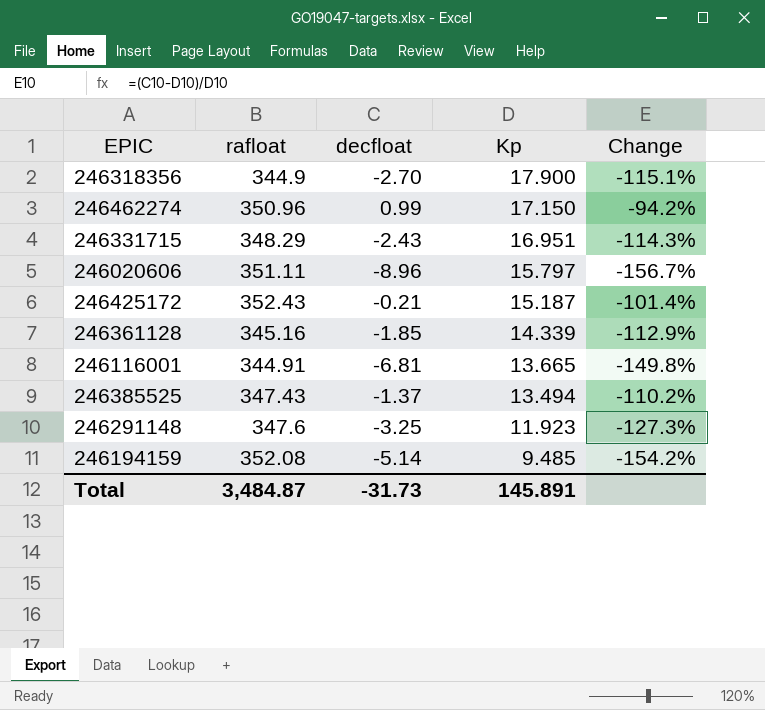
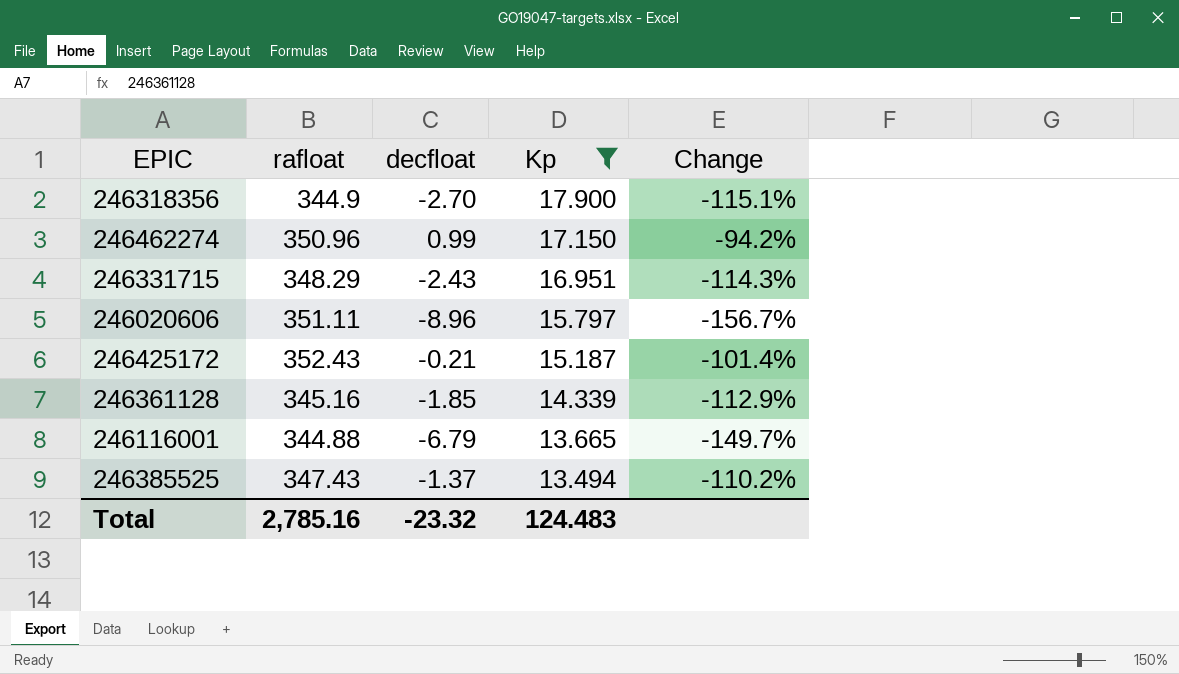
filter: none -> Kp >= 13.494
246116001 | rafloat: 344.91 -> 344.88
246116001 | decfloat: -6.81 -> -6.79
246116001 | Change: -149.8% -> -149.7%
Total | rafloat: 3,484.87 -> 2,785.16
Total | decfloat: -31.73 -> -23.32
Total | Kp: 145.891 -> 124.483

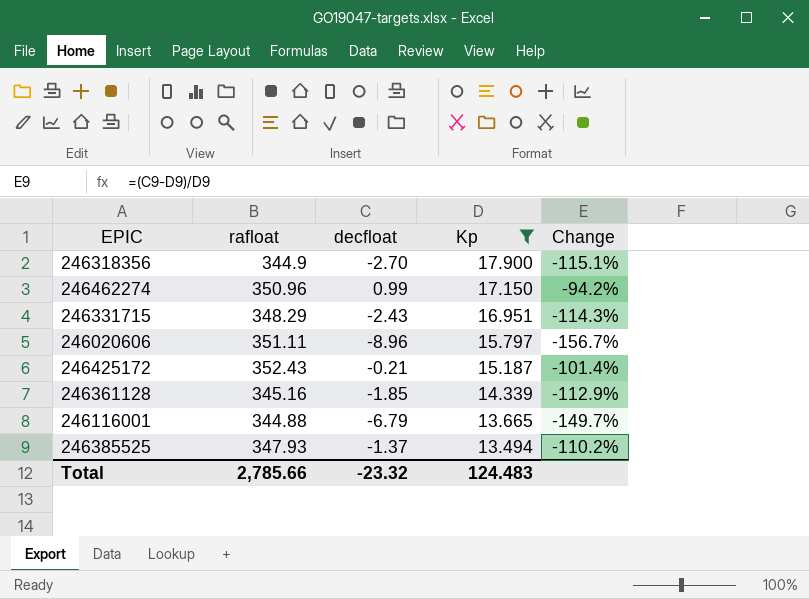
246385525 | rafloat: 347.43 -> 347.93
Total | rafloat: 2,785.16 -> 2,785.66

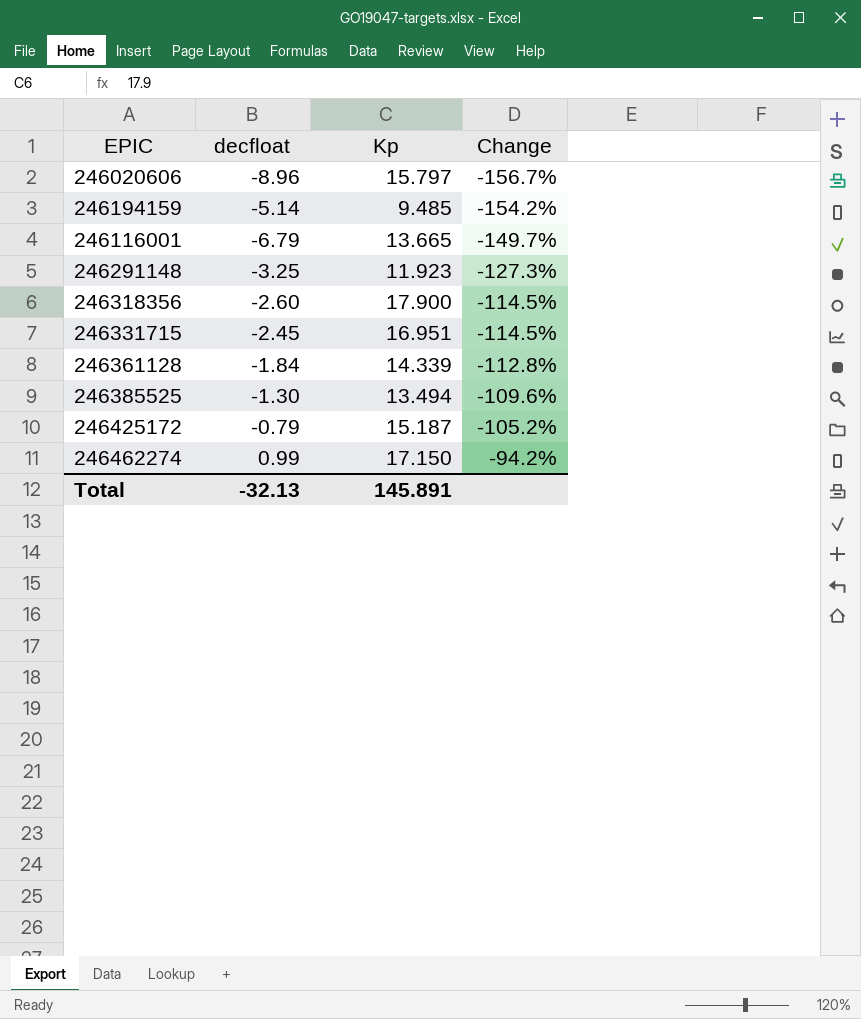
filter: Kp >= 13.494 -> none
row order: Kp descending -> Change ascending
column rafloat | position: 2 -> none
246318356 | decfloat: -2.70 -> -2.60
246318356 | Change: -115.1% -> -114.5%
246331715 | decfloat: -2.43 -> -2.45
246331715 | Change: -114.3% -> -114.5%
246361128 | decfloat: -1.85 -> -1.84
246361128 | Change: -112.9% -> -112.8%
246385525 | decfloat: -1.37 -> -1.30
246385525 | Change: -110.2% -> -109.6%
246425172 | decfloat: -0.21 -> -0.79
246425172 | Change: -101.4% -> -105.2%
Total | decfloat: -23.32 -> -32.13
Total | Kp: 124.483 -> 145.891

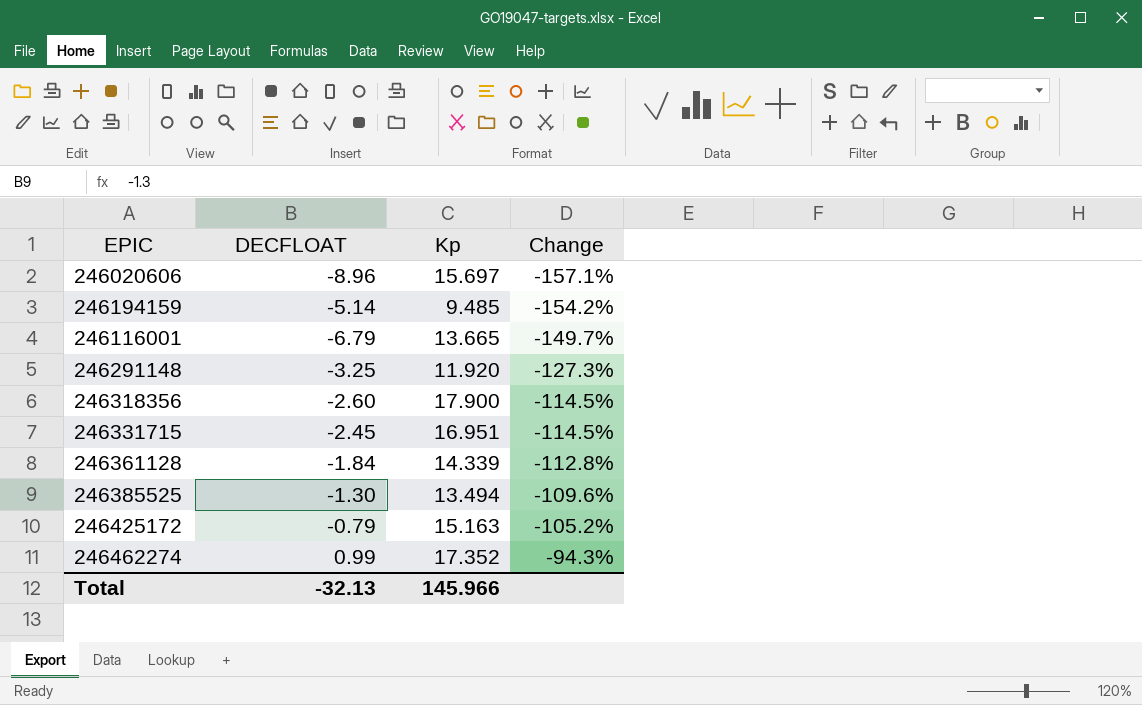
column name: decfloat -> DECFLOAT
246020606 | Kp: 15.797 -> 15.697
246020606 | Change: -156.7% -> -157.1%
246291148 | Kp: 11.923 -> 11.920
246425172 | Kp: 15.187 -> 15.163
246462274 | Kp: 17.150 -> 17.352
246462274 | Change: -94.2% -> -94.3%
Total | Kp: 145.891 -> 145.966

